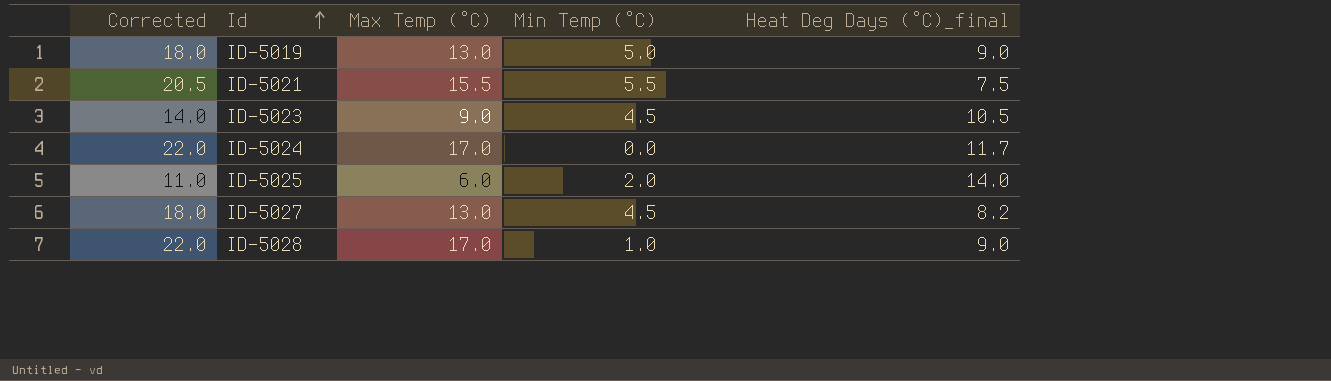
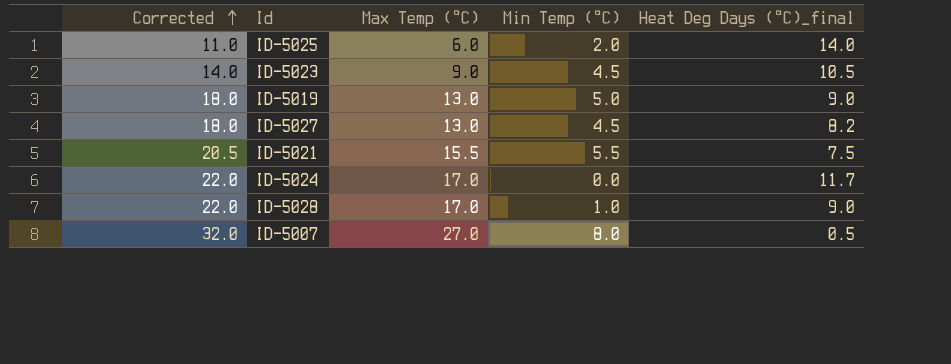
row order: Id ascending -> Corrected ascending
row ID-5007: none -> 32.0 | 27.0 | 8.0 | 0.5

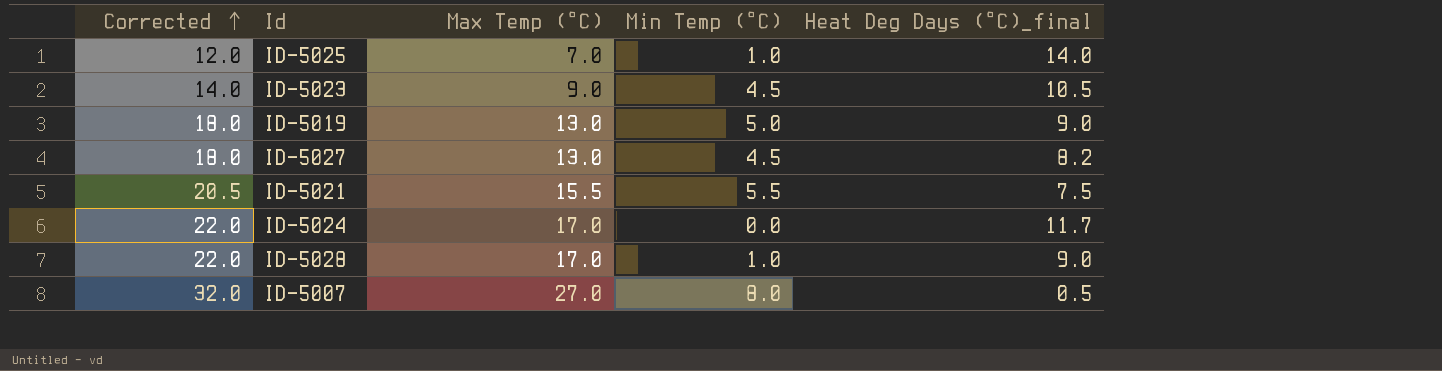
ID-5025 | Corrected: 11.0 -> 12.0
ID-5025 | Max Temp (°C): 6.0 -> 7.0
ID-5025 | Min Temp (°C): 2.0 -> 1.0

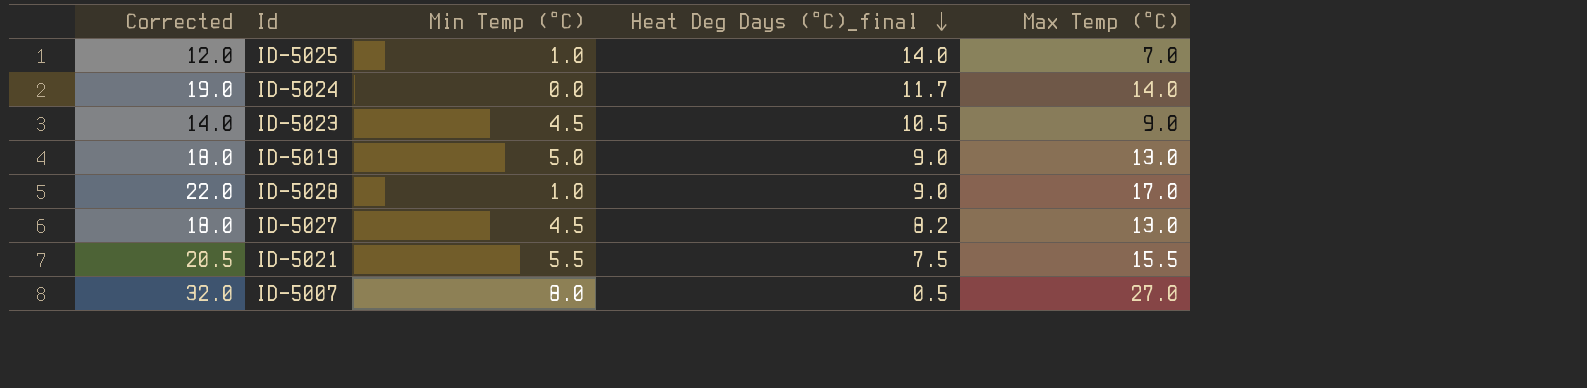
row order: Corrected ascending -> Heat Deg Days (°C)_final descending
column Max Temp (°C) | position: 3 -> 5
ID-5024 | Corrected: 22.0 -> 19.0
ID-5024 | Max Temp (°C): 17.0 -> 14.0

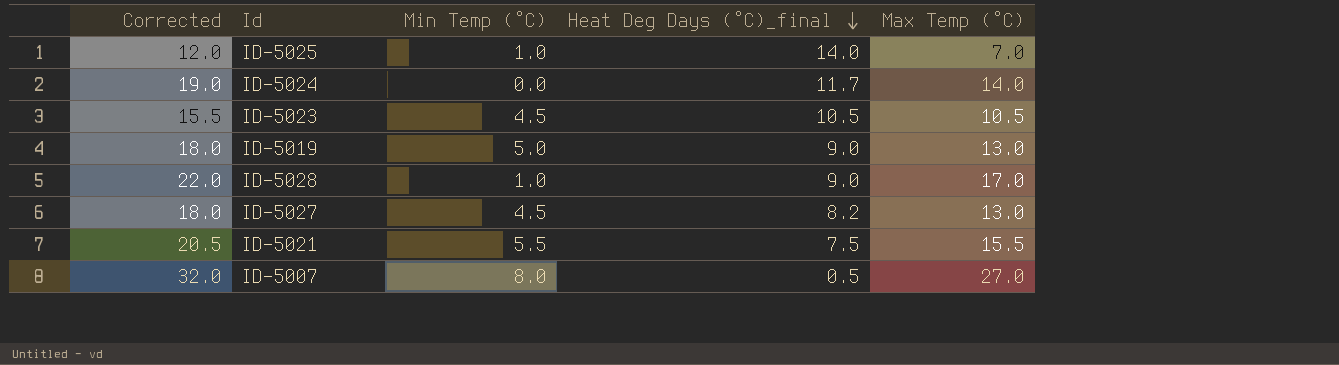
ID-5023 | Corrected: 14.0 -> 15.5
ID-5023 | Max Temp (°C): 9.0 -> 10.5

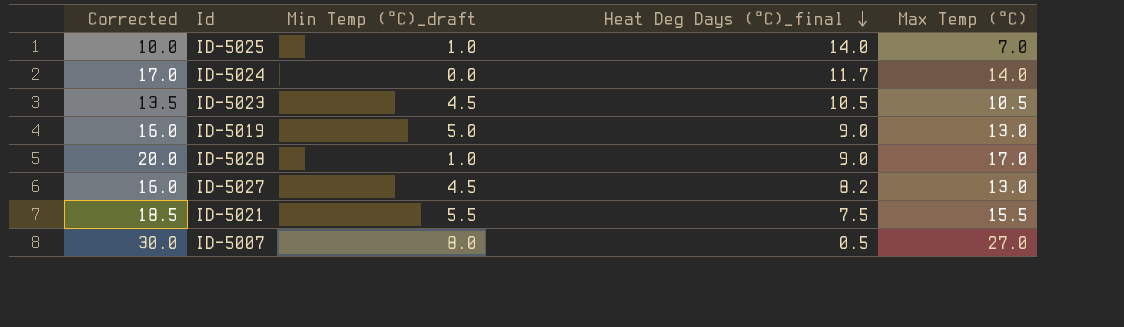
column Corrected | formula: [Max Temp (°C)] + 5 -> [Max Temp (°C)] + 3
column name: Min Temp (°C) -> Min Temp (°C)_draft

